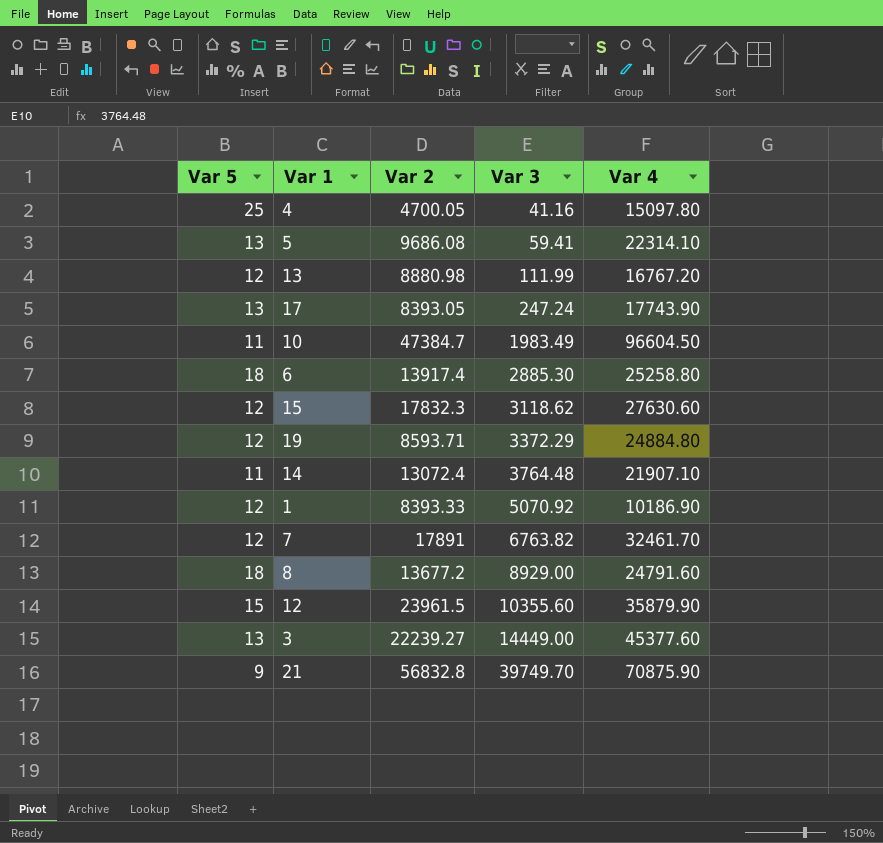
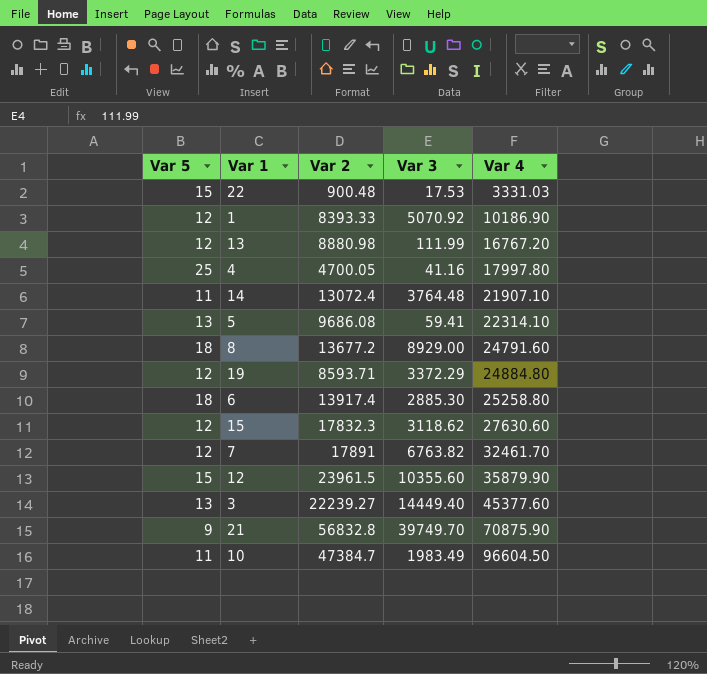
row order: Var 3 ascending -> Var 4 ascending
row 17: 13 | 8393.05 | 247.24 | 17743.90 -> none
row 22: none -> 15 | 900.48 | 17.53 | 3331.03
4 | Var 4: 15097.80 -> 17997.80
3 | Var 3: 14449.00 -> 14449.40

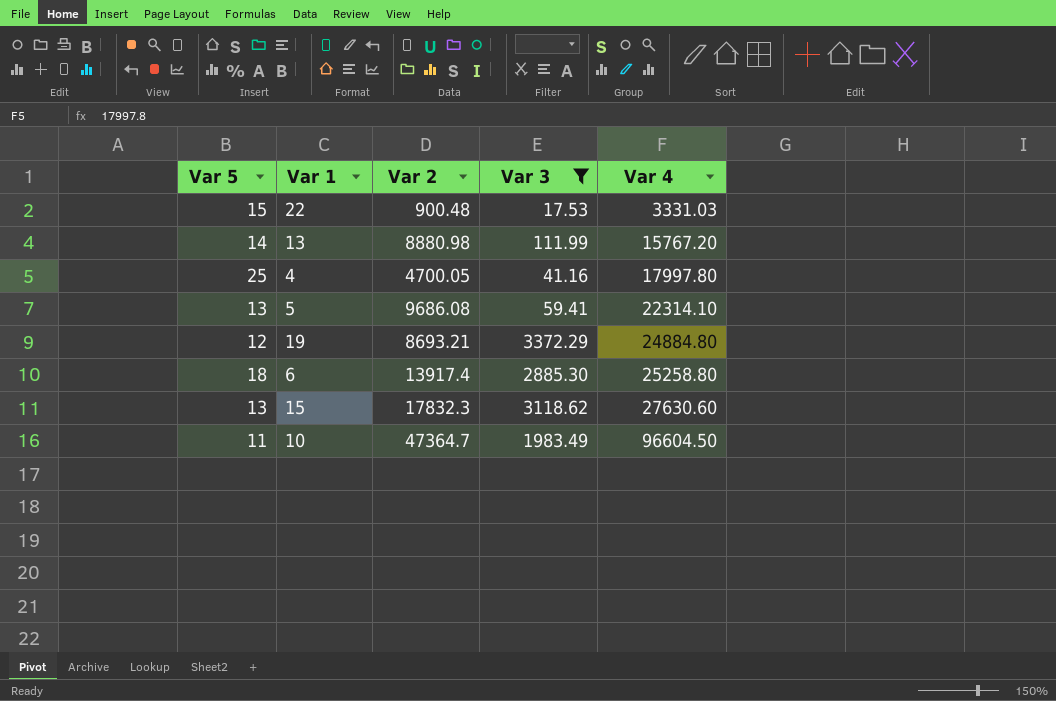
filter: none -> Var 3 <= 3372.29
13 | Var 5: 12 -> 14
13 | Var 4: 16767.20 -> 15767.20
19 | Var 2: 8593.71 -> 8693.21
15 | Var 5: 12 -> 13
10 | Var 2: 47384.7 -> 47364.7

